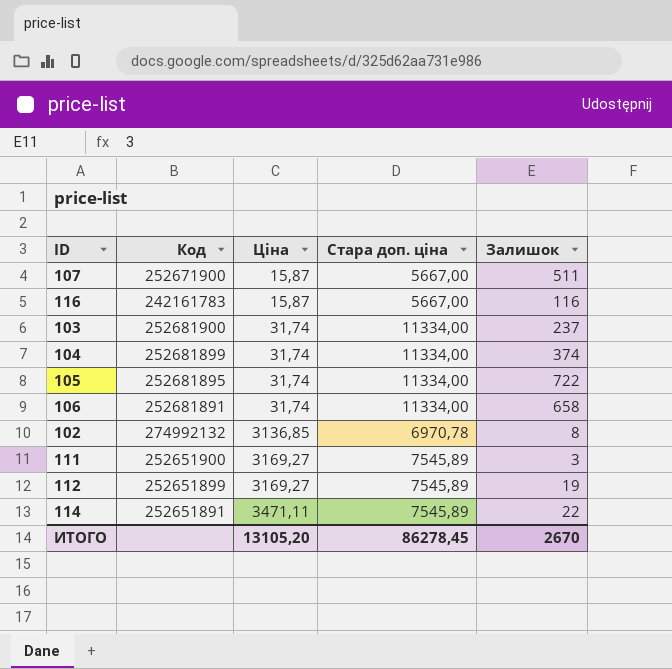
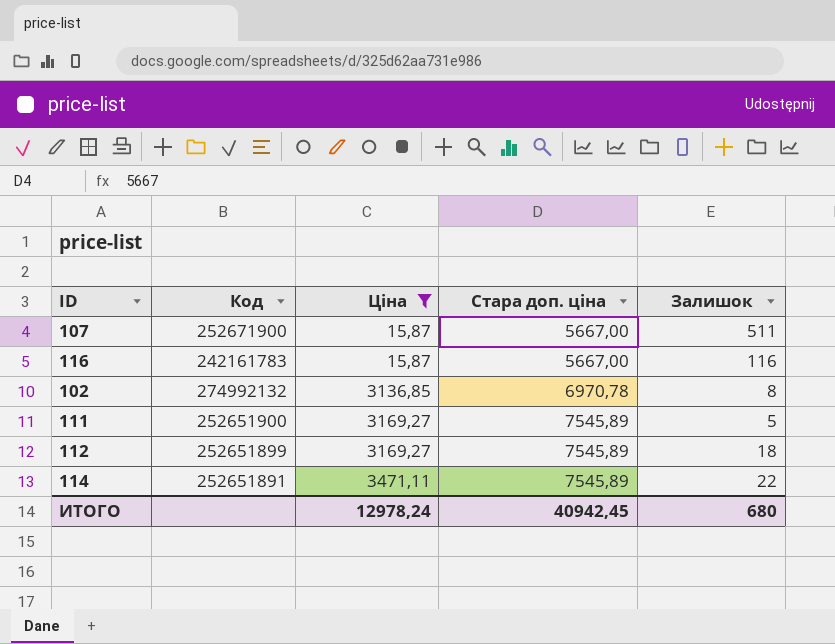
filter: none -> Ціна != 31,74
111 | Залишок: 3 -> 5
112 | Залишок: 19 -> 18
ИТОГО | Ціна: 13105,20 -> 12978,24
ИТОГО | Стара доп. ціна: 86278,45 -> 40942,45
ИТОГО | Залишок: 2670 -> 680

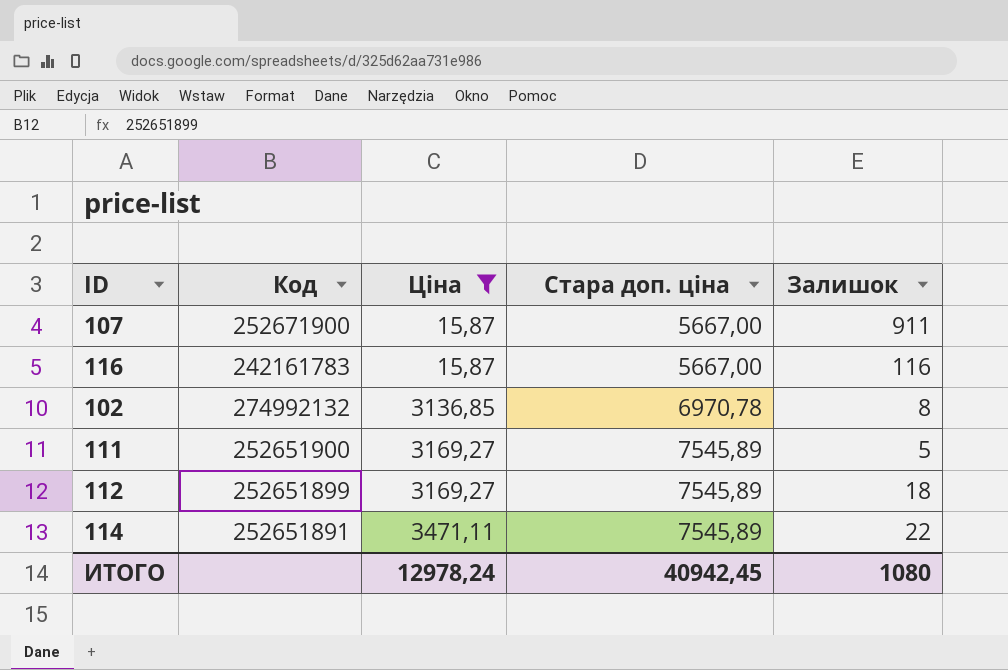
107 | Залишок: 511 -> 911
ИТОГО | Залишок: 680 -> 1080

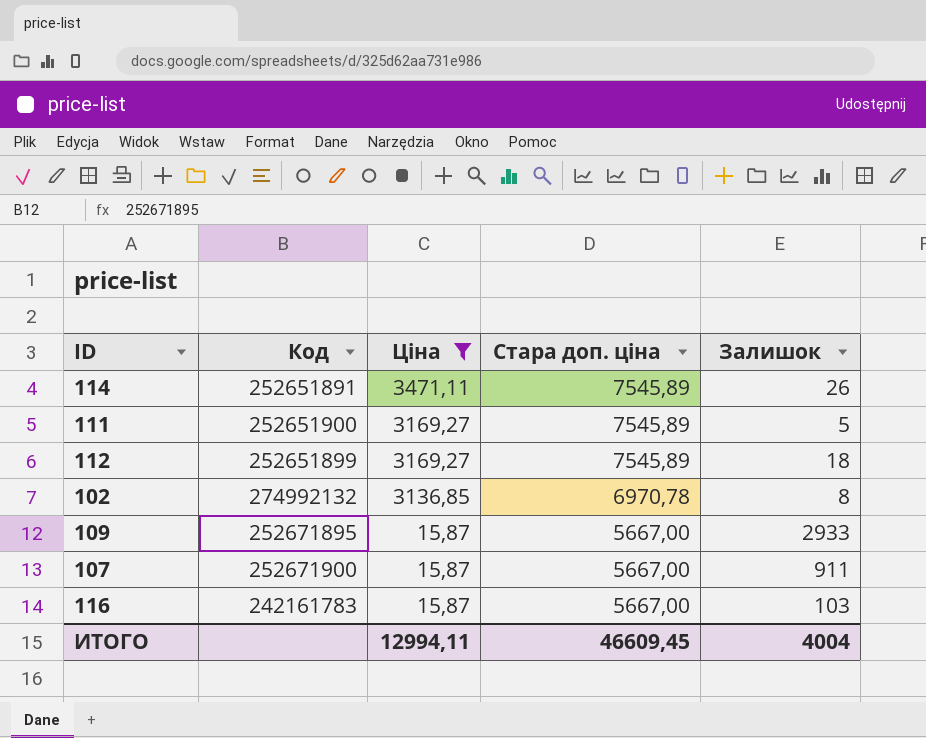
row order: Ціна ascending -> Ціна descending
114 | Залишок: 22 -> 26
row 109: none -> 252671895 | 15,87 | 5667,00 | 2933
116 | Залишок: 116 -> 103
ИТОГО | Ціна: 12978,24 -> 12994,11
ИТОГО | Стара доп. ціна: 40942,45 -> 46609,45
ИТОГО | Залишок: 1080 -> 4004

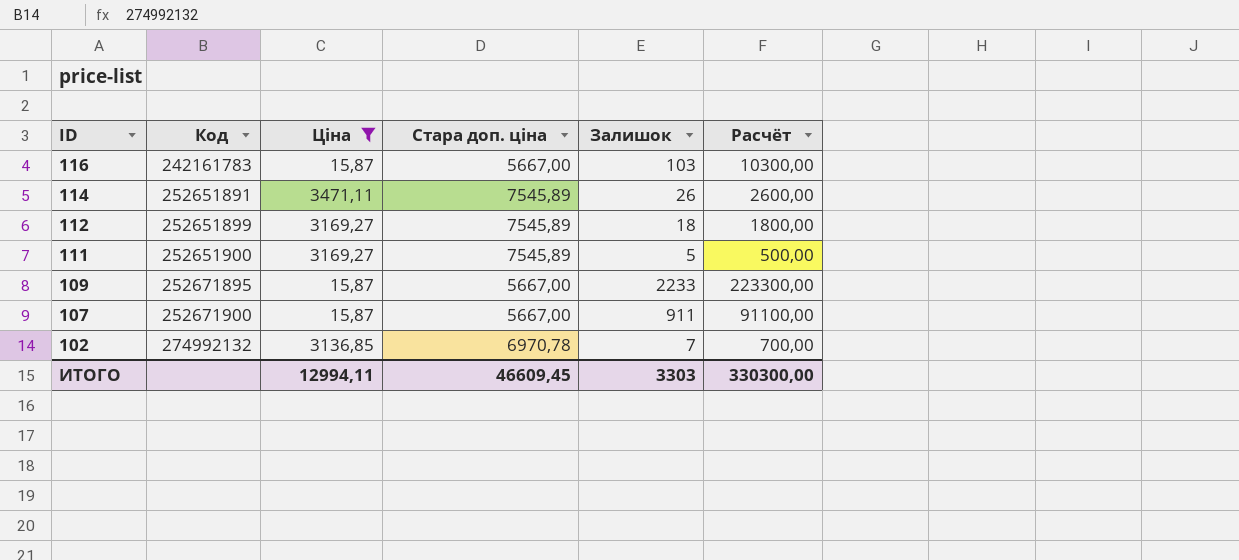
row order: Ціна descending -> ID descending
column Расчёт | formula: none -> [Залишок] * 100
109 | Залишок: 2933 -> 2233
102 | Залишок: 8 -> 7
ИТОГО | Залишок: 4004 -> 3303

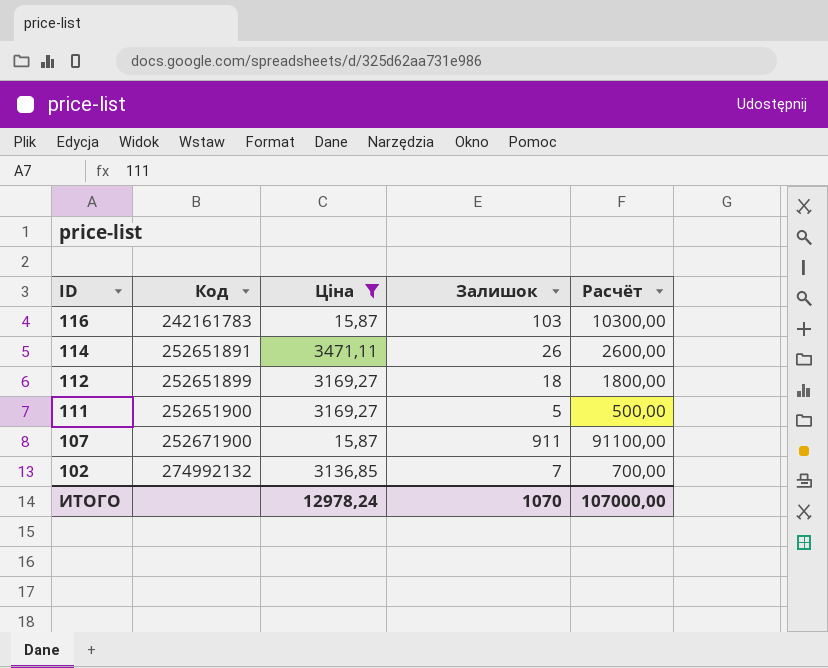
column Стара доп. ціна | position: 4 -> none
row 109: 252671895 | 15,87 | 5667,00 | 2233 | 223300,00 -> none
ИТОГО | Ціна: 12994,11 -> 12978,24
ИТОГО | Залишок: 3303 -> 1070
ИТОГО | Расчёт: 330300,00 -> 107000,00

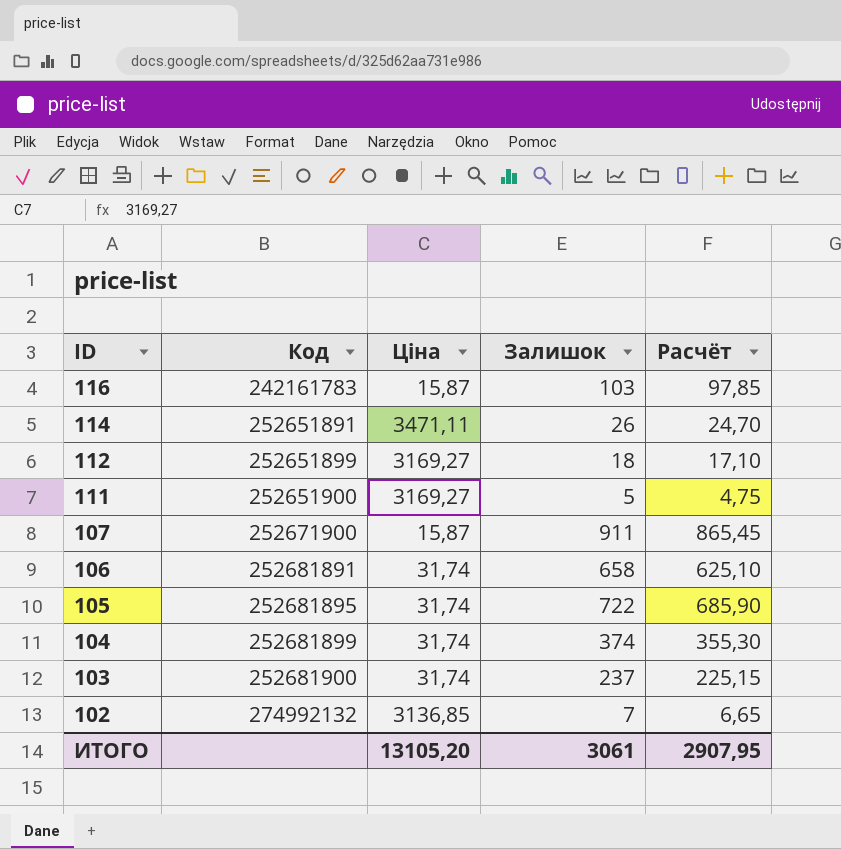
filter: Ціна != 31,74 -> none
column Расчёт | formula: [Залишок] * 100 -> [Залишок] * 0,95
ИТОГО | Ціна: 12978,24 -> 13105,20
ИТОГО | Залишок: 1070 -> 3061
ИТОГО | Расчёт: 107000,00 -> 2907,95

